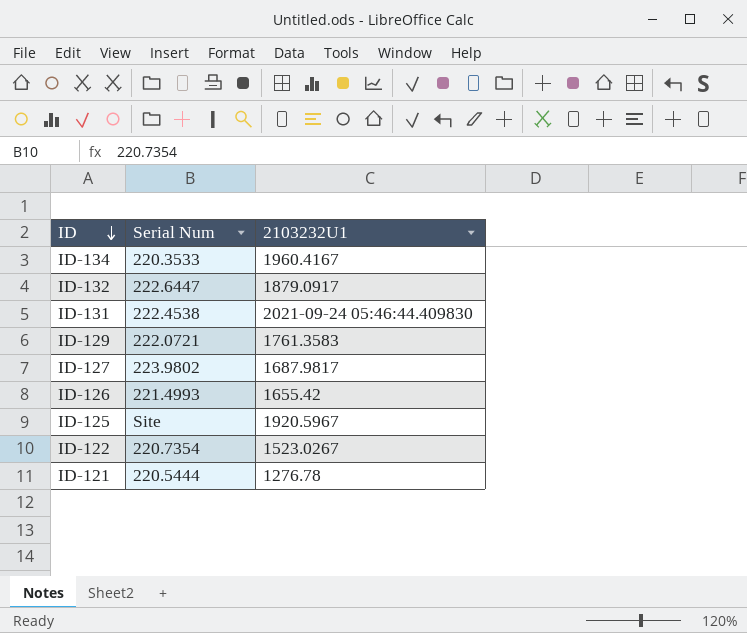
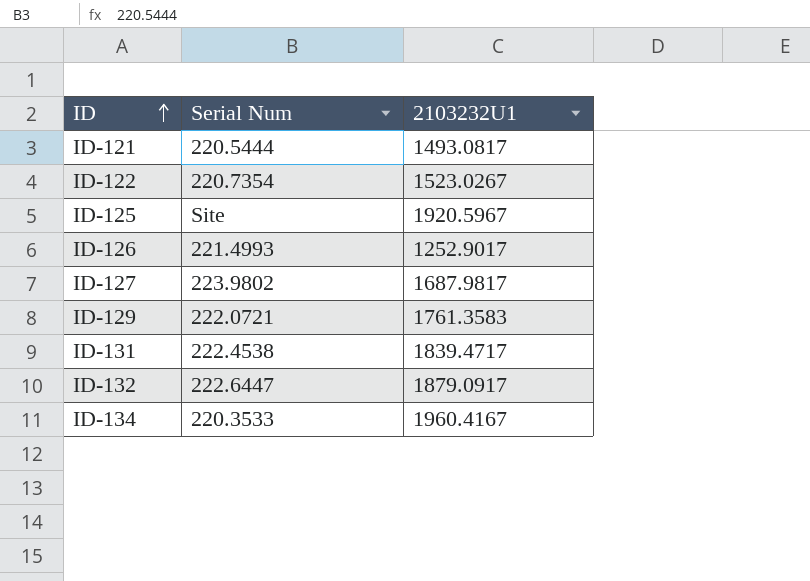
row order: ID descending -> ID ascending
ID-121 | 2103232U1: 1276.78 -> 1493.0817
ID-126 | 2103232U1: 1655.42 -> 1252.9017
ID-131 | 2103232U1: 2021-09-24 05:46:44.409830 -> 1839.4717

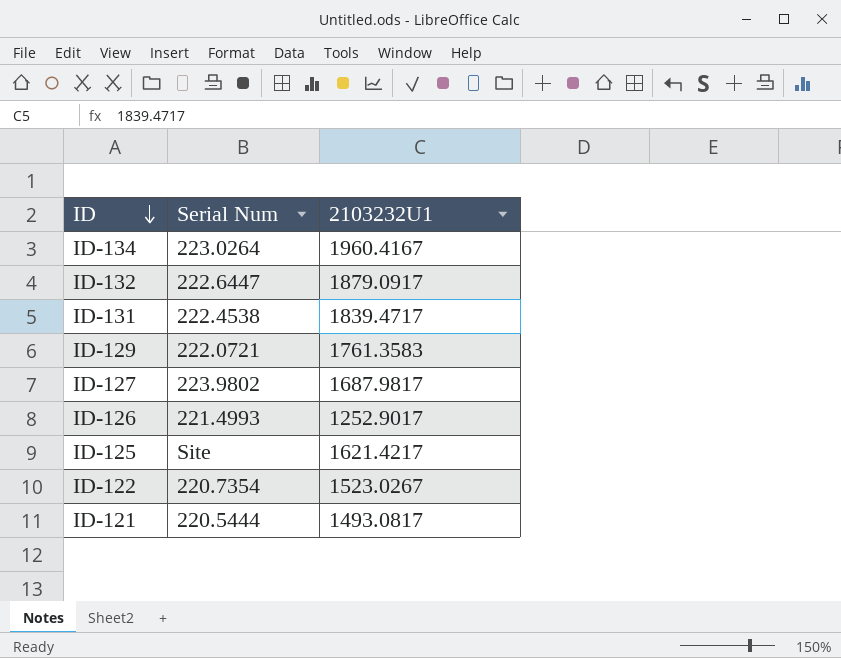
row order: ID ascending -> ID descending
ID-134 | Serial Num: 220.3533 -> 223.0264
ID-125 | 2103232U1: 1920.5967 -> 1621.4217

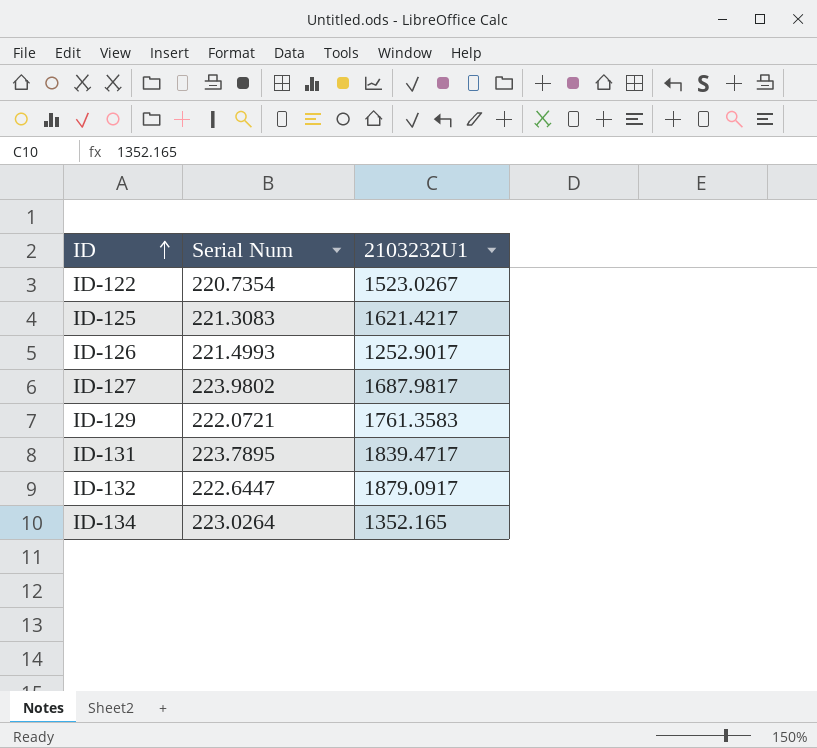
row order: ID descending -> ID ascending
row ID-121: 220.5444 | 1493.0817 -> none
ID-125 | Serial Num: Site -> 221.3083
ID-131 | Serial Num: 222.4538 -> 223.7895
ID-134 | 2103232U1: 1960.4167 -> 1352.165

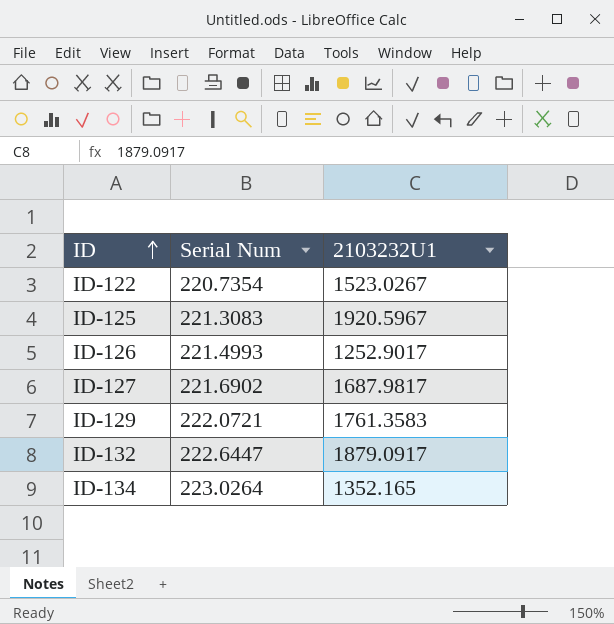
row ID-131: 223.7895 | 1839.4717 -> none
ID-125 | 2103232U1: 1621.4217 -> 1920.5967
ID-127 | Serial Num: 223.9802 -> 221.6902

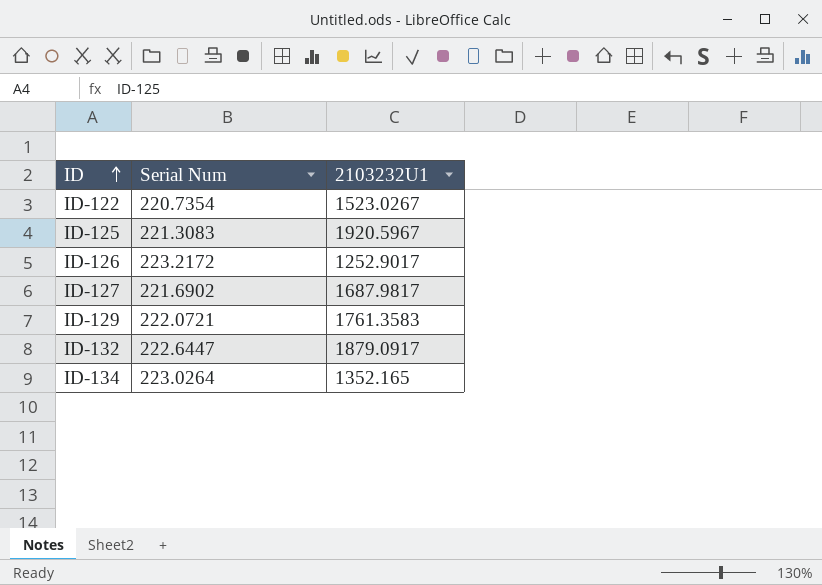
ID-126 | Serial Num: 221.4993 -> 223.2172

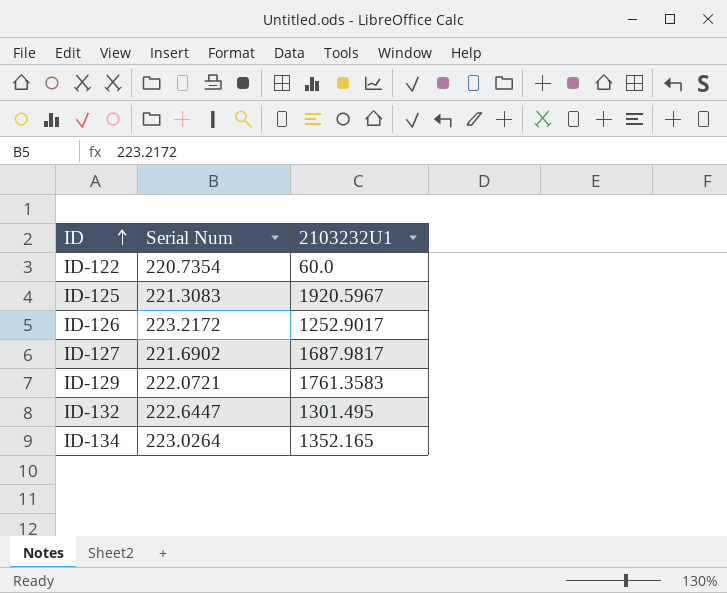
ID-122 | 2103232U1: 1523.0267 -> 60.0
ID-132 | 2103232U1: 1879.0917 -> 1301.495

